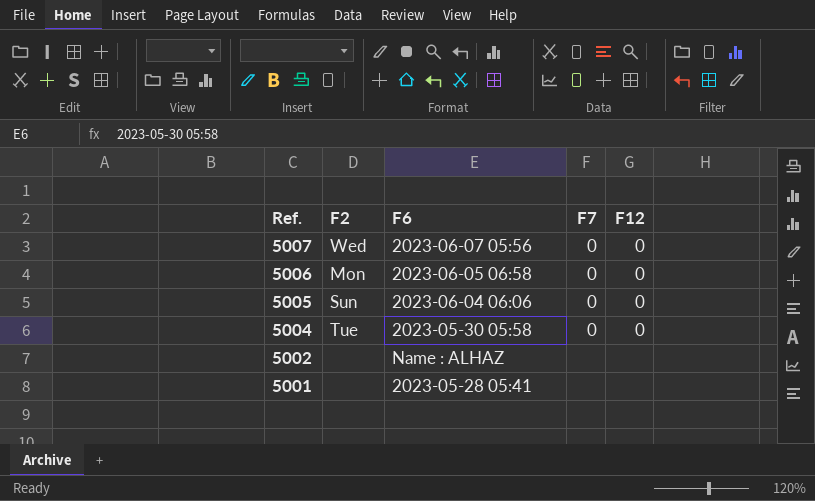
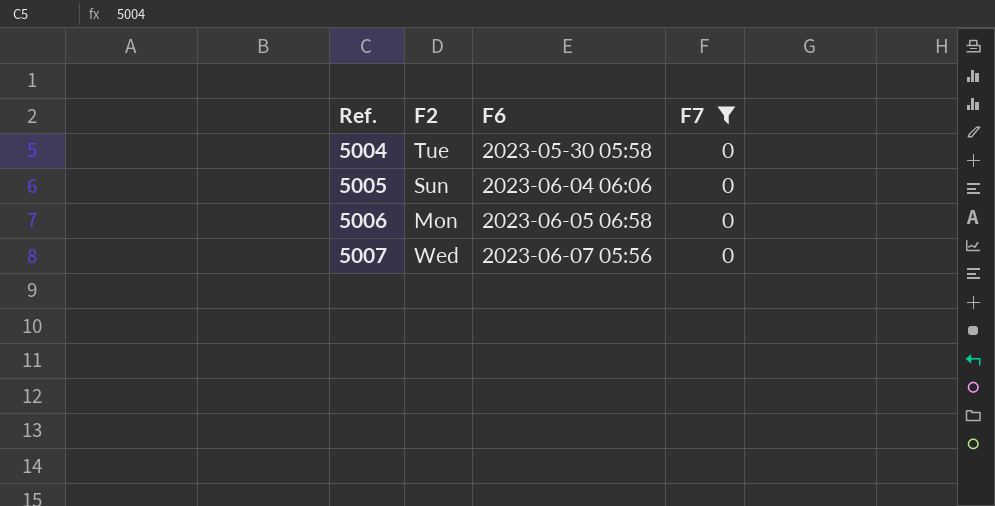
filter: none -> F7 = 0
row order: Ref. descending -> Ref. ascending
column F12 | position: 5 -> none

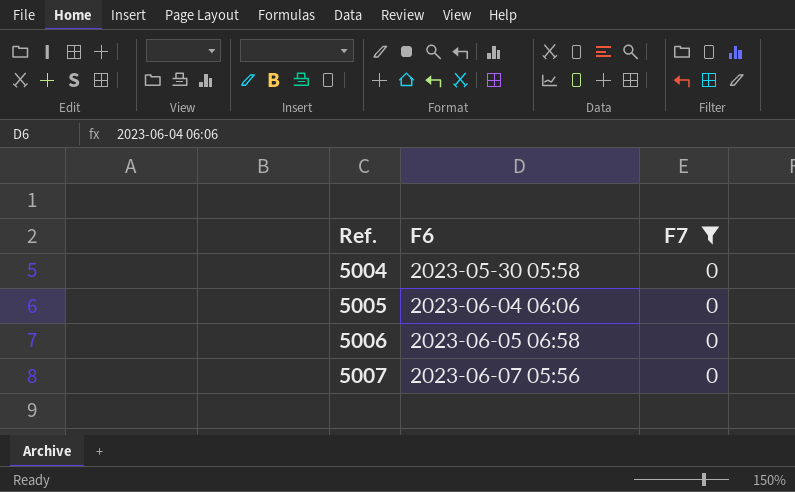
column F2 | position: 2 -> none

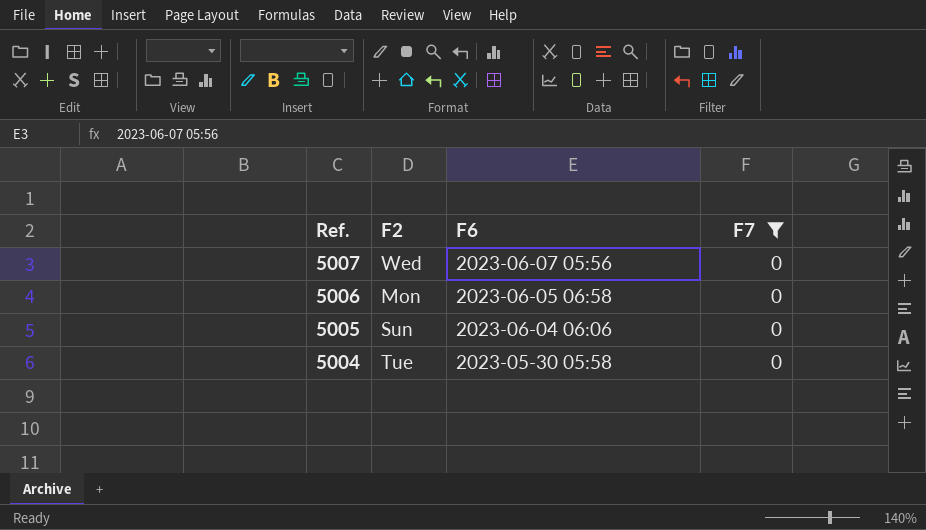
row order: Ref. ascending -> Ref. descending
column F2 | position: none -> 2

